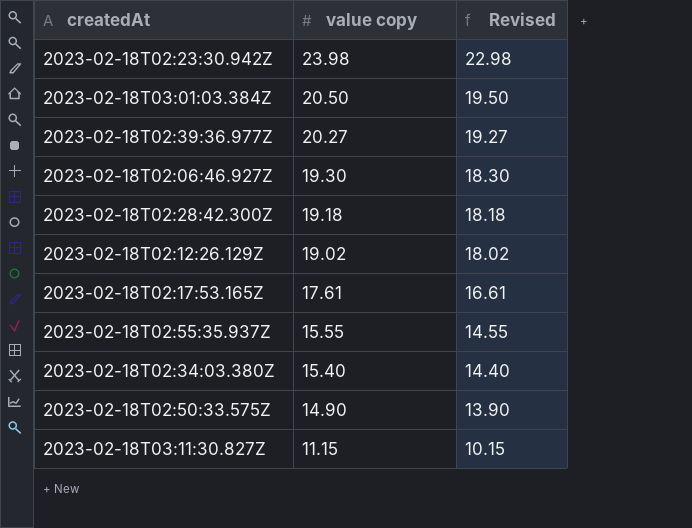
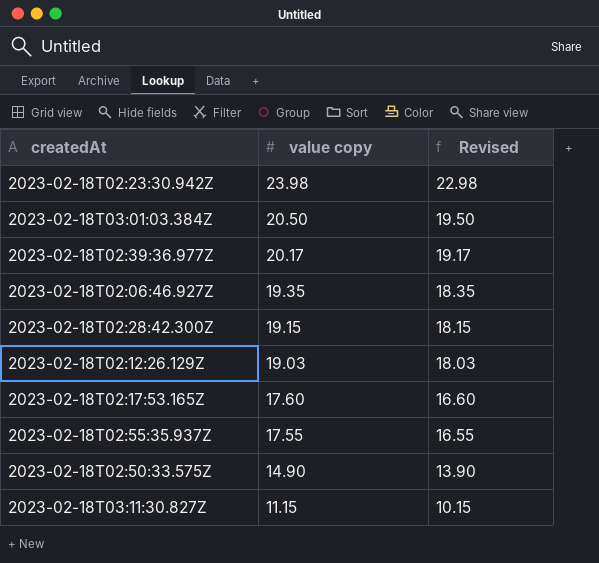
row 2023-02-18T02:34:03.380Z: 15.40 | 14.40 -> none
2023-02-18T02:39:36.977Z | value copy: 20.27 -> 20.17
2023-02-18T02:39:36.977Z | Revised: 19.27 -> 19.17
2023-02-18T02:06:46.927Z | value copy: 19.30 -> 19.35
2023-02-18T02:06:46.927Z | Revised: 18.30 -> 18.35
2023-02-18T02:28:42.300Z | value copy: 19.18 -> 19.15
2023-02-18T02:28:42.300Z | Revised: 18.18 -> 18.15
2023-02-18T02:12:26.129Z | value copy: 19.02 -> 19.03
2023-02-18T02:12:26.129Z | Revised: 18.02 -> 18.03
2023-02-18T02:17:53.165Z | value copy: 17.61 -> 17.60
2023-02-18T02:17:53.165Z | Revised: 16.61 -> 16.60
2023-02-18T02:55:35.937Z | value copy: 15.55 -> 17.55
2023-02-18T02:55:35.937Z | Revised: 14.55 -> 16.55

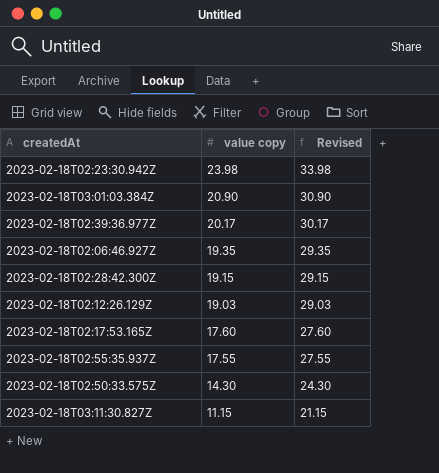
column Revised | formula: [value copy] - 1 -> [value copy] + 10
2023-02-18T03:01:03.384Z | value copy: 20.50 -> 20.90
2023-02-18T02:50:33.575Z | value copy: 14.90 -> 14.30

